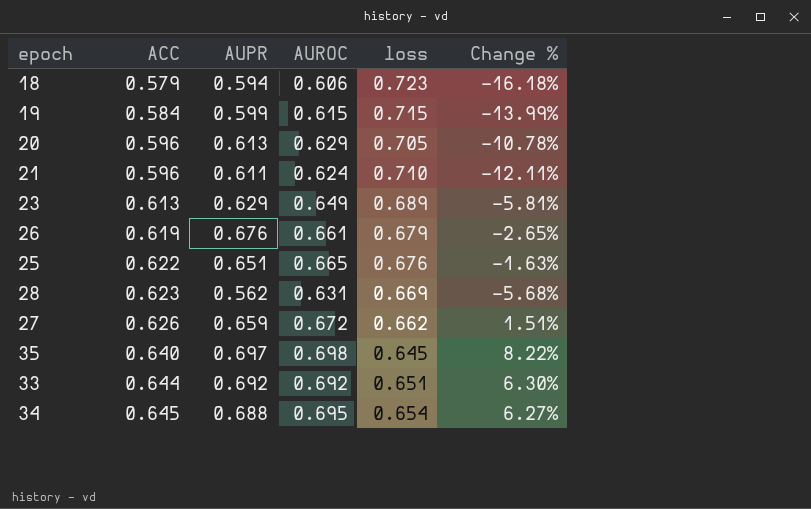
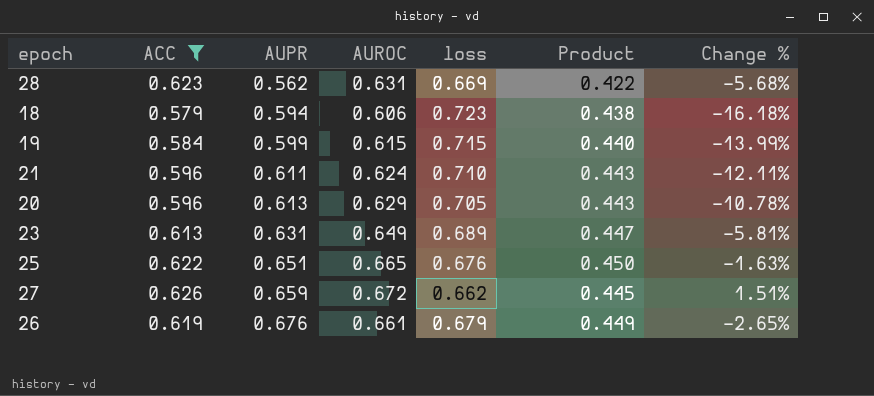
filter: none -> ACC <= 0.626
row order: ACC ascending -> AUPR ascending
column Product | formula: none -> [AUROC] * [loss]
23 | AUPR: 0.629 -> 0.631

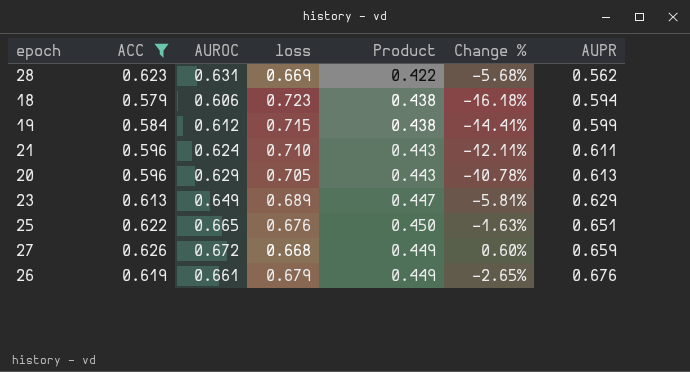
column AUPR | position: 3 -> 7
19 | AUROC: 0.615 -> 0.612
19 | Product: 0.440 -> 0.438
19 | Change %: -13.99% -> -14.41%
23 | AUPR: 0.631 -> 0.629
27 | loss: 0.662 -> 0.668
27 | Product: 0.445 -> 0.449
27 | Change %: 1.51% -> 0.60%

